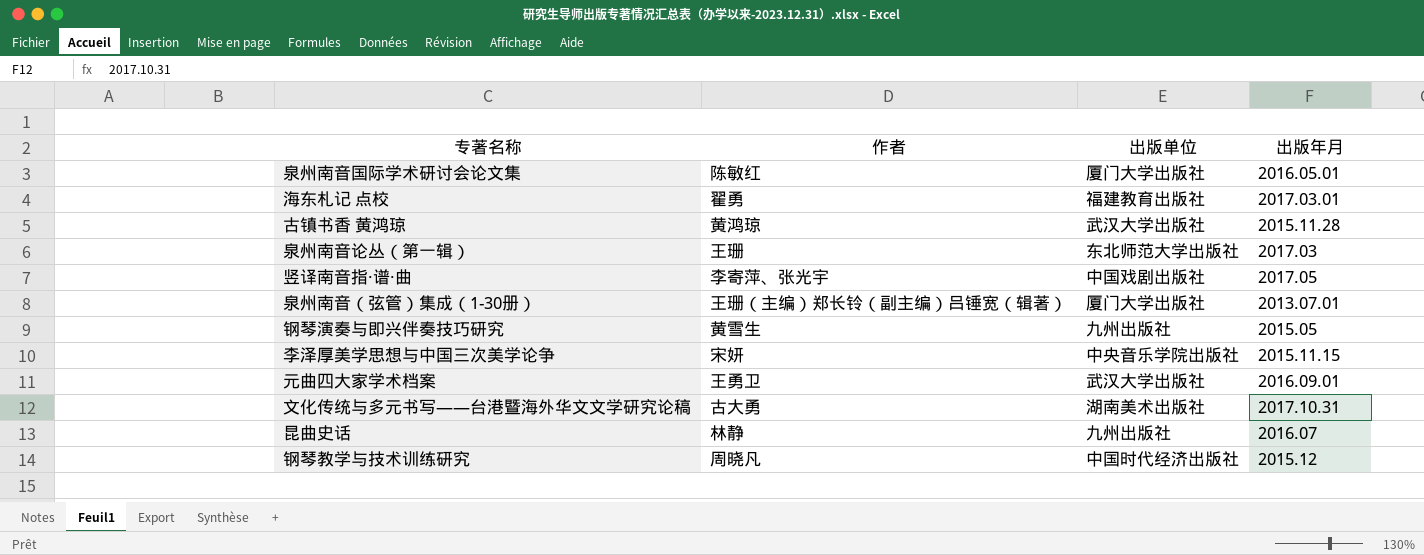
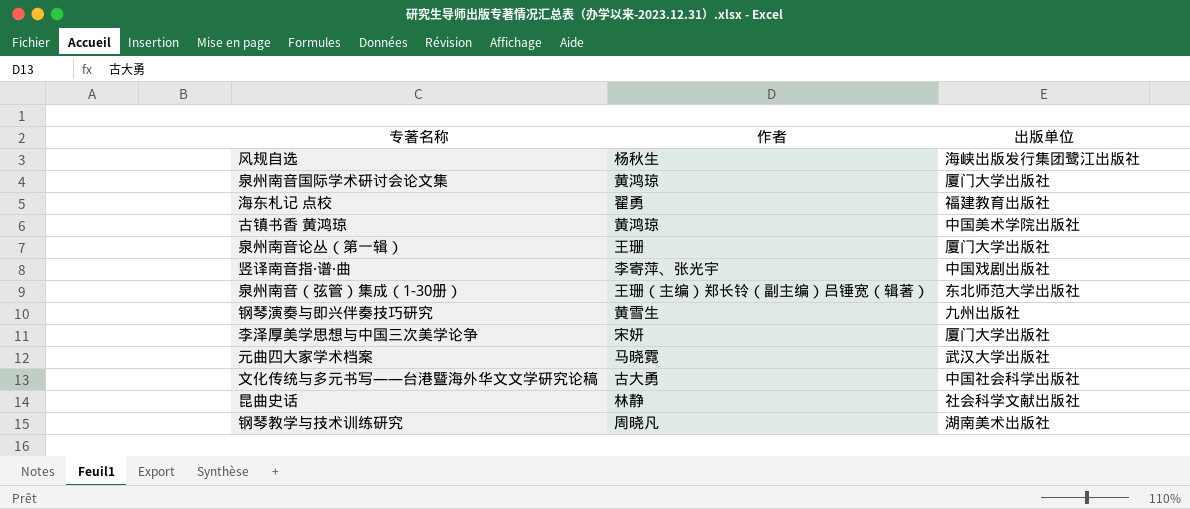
column 出版年月 | position: 4 -> none
row 风规自选: none -> 杨秋生 | 海峡出版发行集团鹭江出版社
泉州南音国际学术研讨会论文集 | 作者: 陈敏红 -> 黄鸿琼
古镇书香 黄鸿琼 | 出版单位: 武汉大学出版社 -> 中国美术学院出版社
泉州南音论丛（第一辑） | 出版单位: 东北师范大学出版社 -> 厦门大学出版社
泉州南音（弦管）集成（1-30册） | 出版单位: 厦门大学出版社 -> 东北师范大学出版社
李泽厚美学思想与中国三次美学论争 | 出版单位: 中央音乐学院出版社 -> 厦门大学出版社
元曲四大家学术档案 | 作者: 王勇卫 -> 马晓霓
文化传统与多元书写——台港暨海外华文文学研究论稿 | 出版单位: 湖南美术出版社 -> 中国社会科学出版社
昆曲史话 | 出版单位: 九州出版社 -> 社会科学文献出版社
钢琴教学与技术训练研究 | 出版单位: 中国时代经济出版社 -> 湖南美术出版社

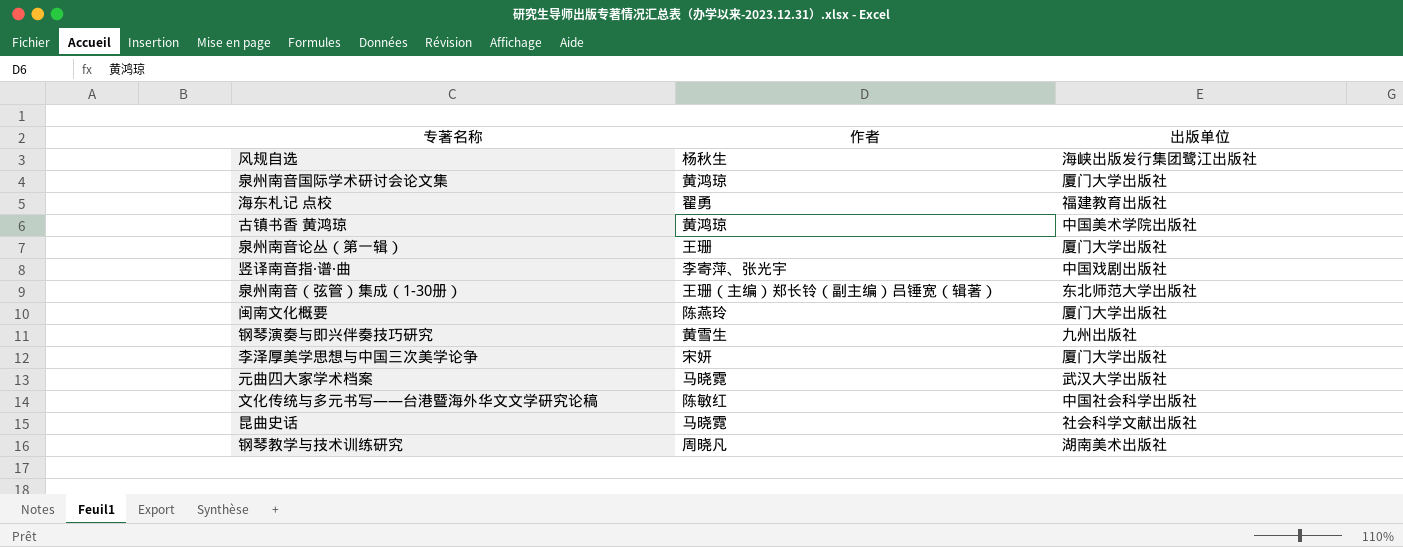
row 闽南文化概要: none -> 陈燕玲 | 厦门大学出版社
文化传统与多元书写——台港暨海外华文文学研究论稿 | 作者: 古大勇 -> 陈敏红
昆曲史话 | 作者: 林静 -> 马晓霓

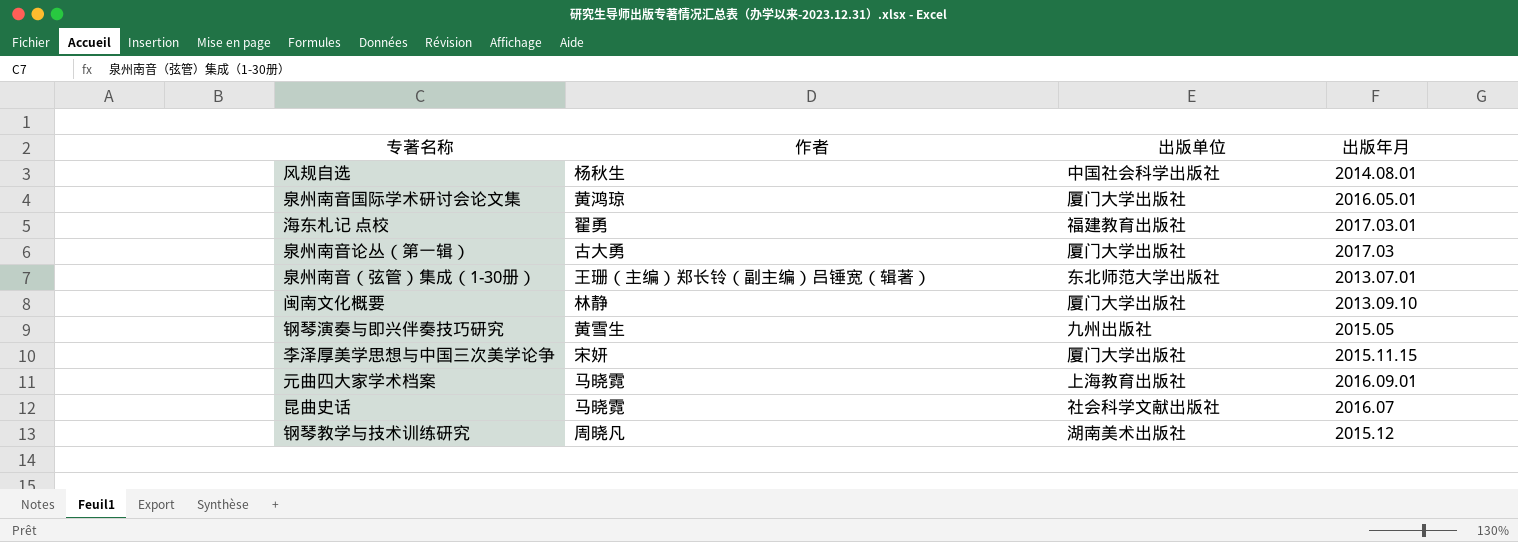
column 出版年月 | position: none -> 4
row 古镇书香 黄鸿琼: 黄鸿琼 | 中国美术学院出版社 -> none
row 竖译南音指·谱·曲: 李寄萍、张光宇 | 中国戏剧出版社 -> none
row 文化传统与多元书写——台港暨海外华文文学研究论稿: 陈敏红 | 中国社会科学出版社 -> none
风规自选 | 出版单位: 海峡出版发行集团鹭江出版社 -> 中国社会科学出版社
泉州南音论丛（第一辑） | 作者: 王珊 -> 古大勇
闽南文化概要 | 作者: 陈燕玲 -> 林静
元曲四大家学术档案 | 出版单位: 武汉大学出版社 -> 上海教育出版社

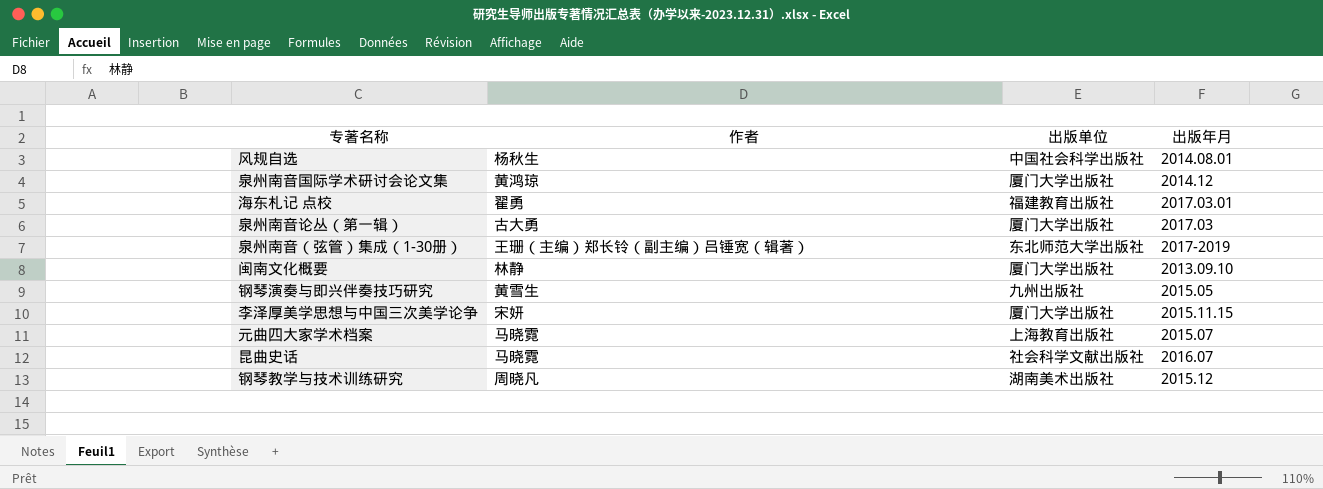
泉州南音国际学术研讨会论文集 | 出版年月: 2016.05.01 -> 2014.12
泉州南音（弦管）集成（1-30册） | 出版年月: 2013.07.01 -> 2017-2019
元曲四大家学术档案 | 出版年月: 2016.09.01 -> 2015.07

